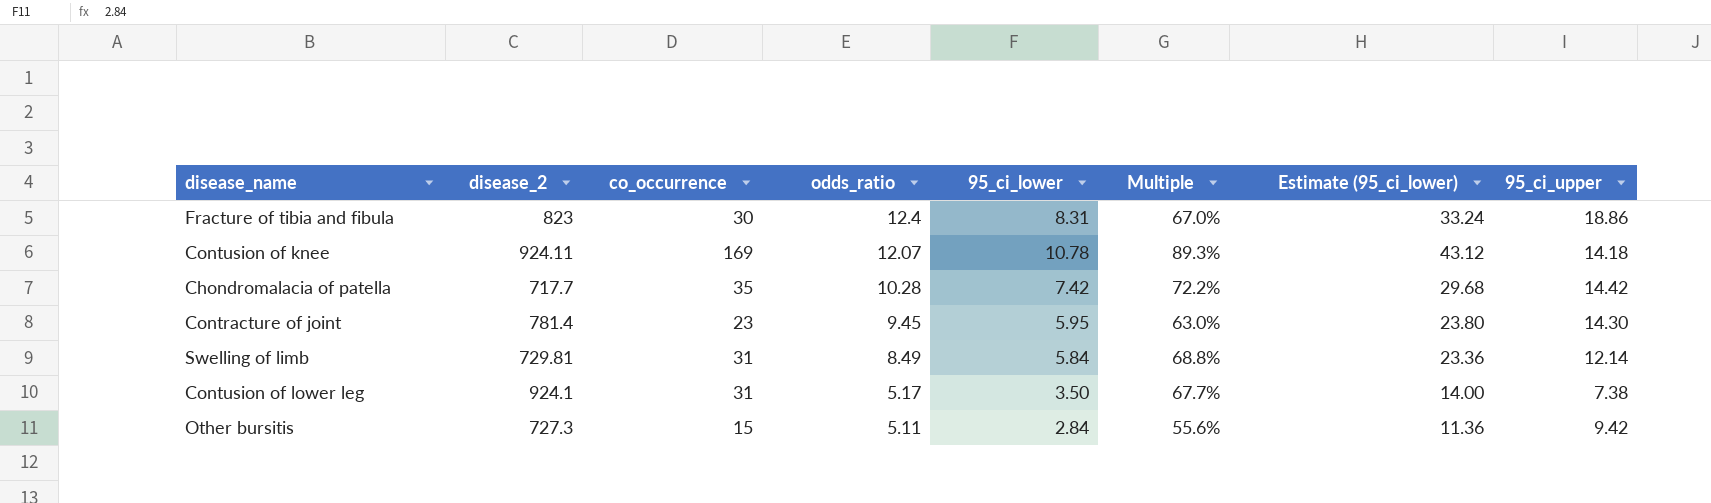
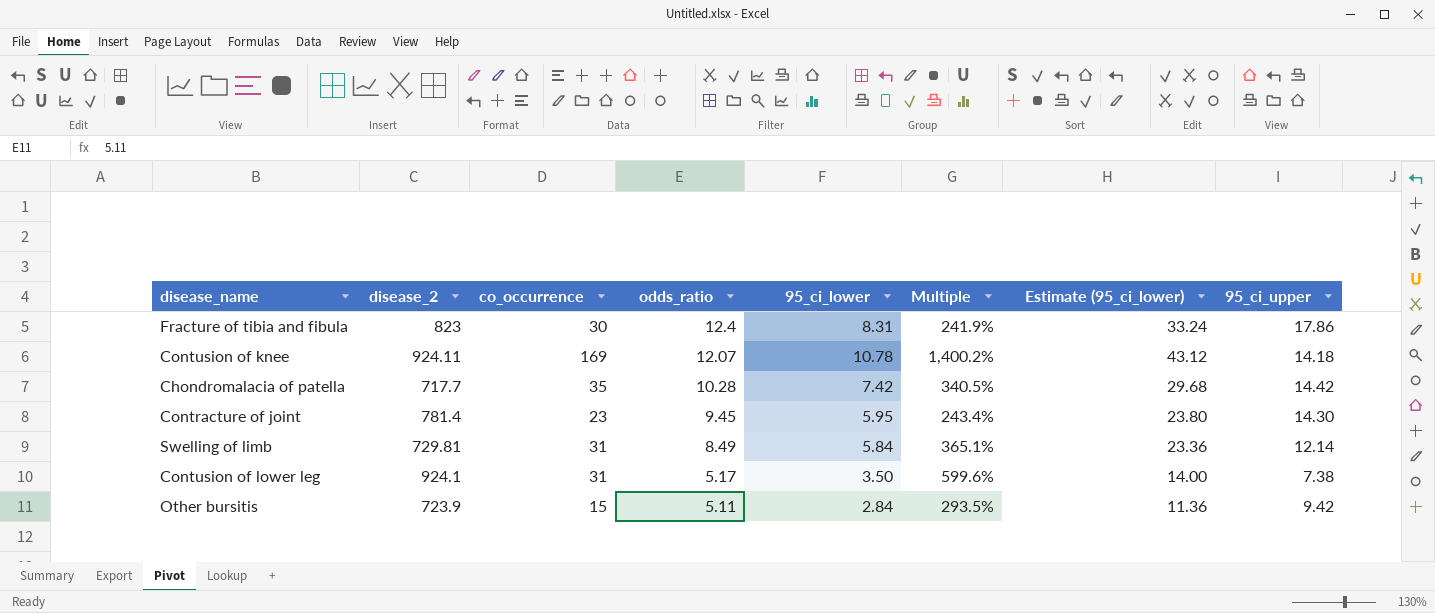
column Multiple | formula: [95_ci_lower] / [odds_ratio] -> [co_occurrence] / [odds_ratio]
Fracture of tibia and fibula | 95_ci_upper: 18.86 -> 17.86
Other bursitis | disease_2: 727.3 -> 723.9

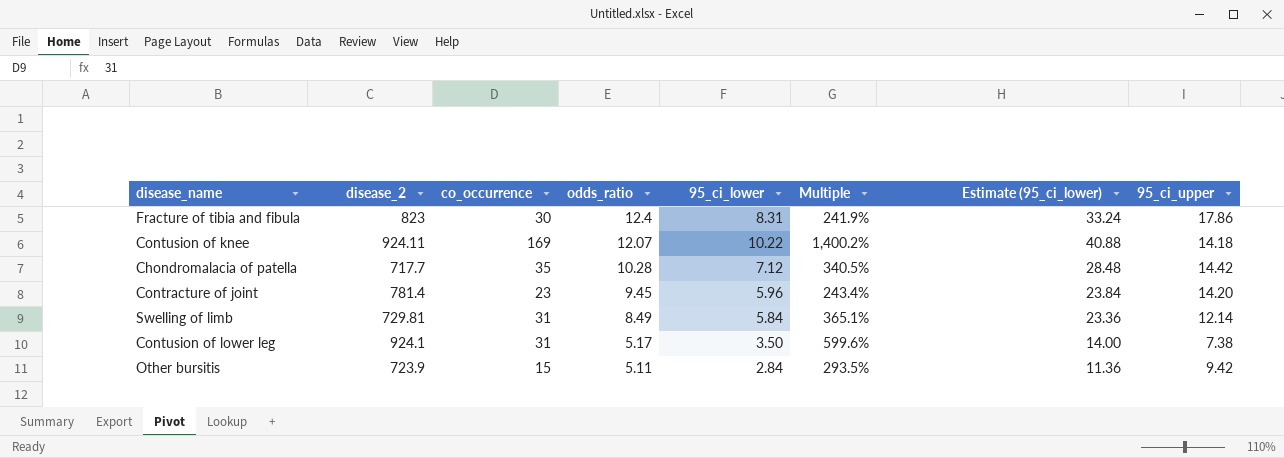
Contusion of knee | 95_ci_lower: 10.78 -> 10.22
Contusion of knee | Estimate (95_ci_lower): 43.12 -> 40.88
Chondromalacia of patella | 95_ci_lower: 7.42 -> 7.12
Chondromalacia of patella | Estimate (95_ci_lower): 29.68 -> 28.48
Contracture of joint | 95_ci_lower: 5.95 -> 5.96
Contracture of joint | Estimate (95_ci_lower): 23.80 -> 23.84
Contracture of joint | 95_ci_upper: 14.30 -> 14.20

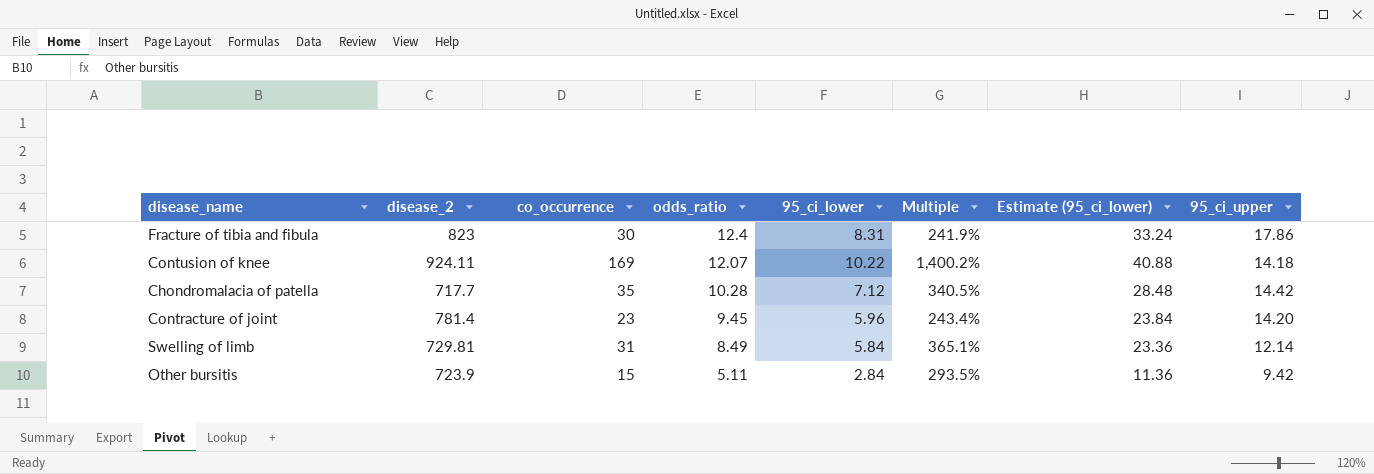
row Contusion of lower leg: 924.1 | 31 | 5.17 | 3.50 | 599.6% | 14.00 | 7.38 -> none

